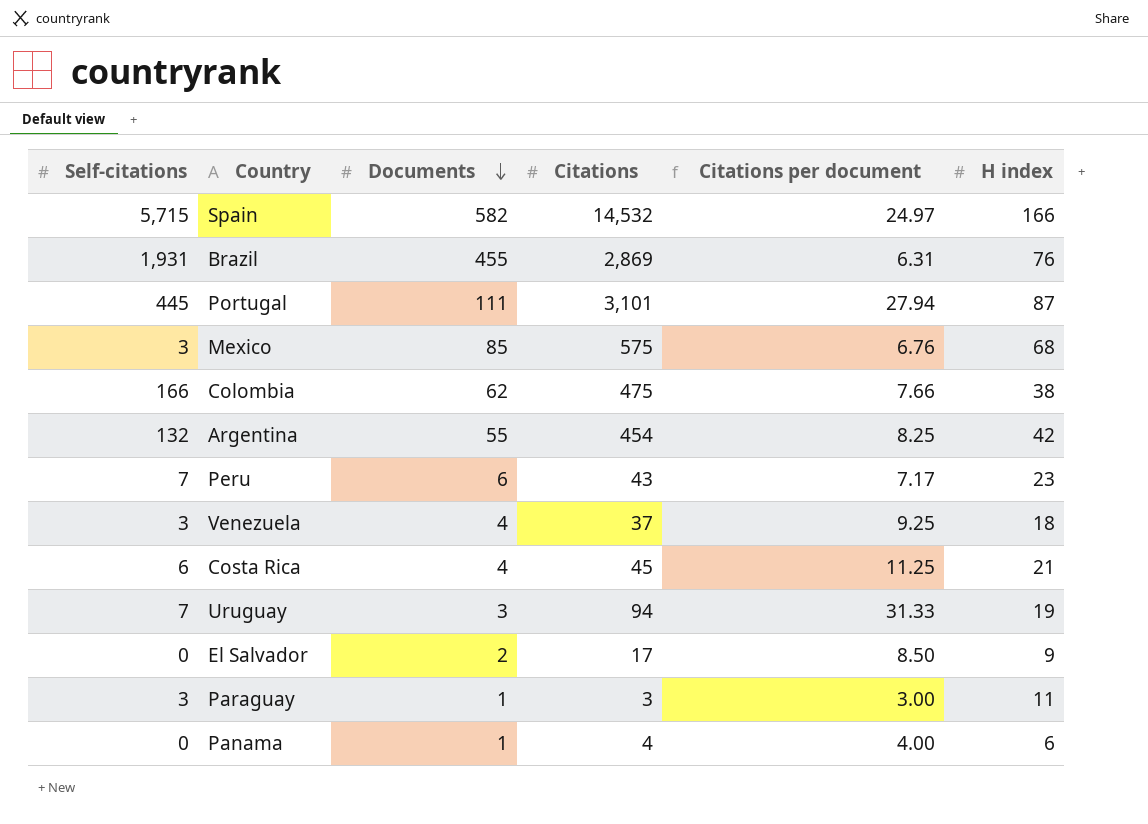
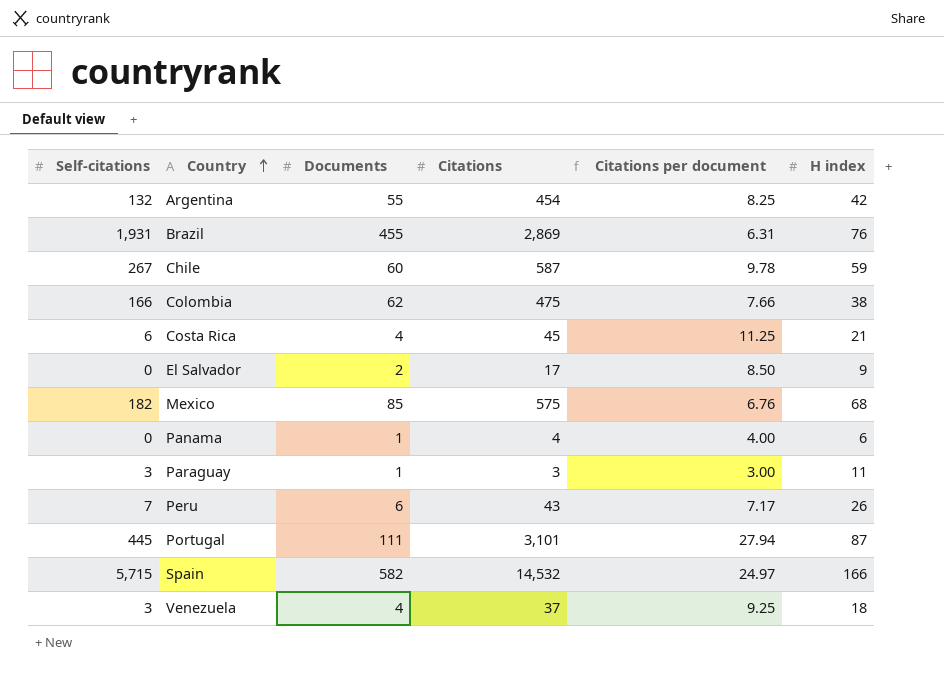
row order: Documents descending -> Country ascending
row Uruguay: 7 | 3 | 94 | 31.33 | 19 -> none
row Chile: none -> 267 | 60 | 587 | 9.78 | 59
Mexico | Self-citations: 3 -> 182
Peru | H index: 23 -> 26

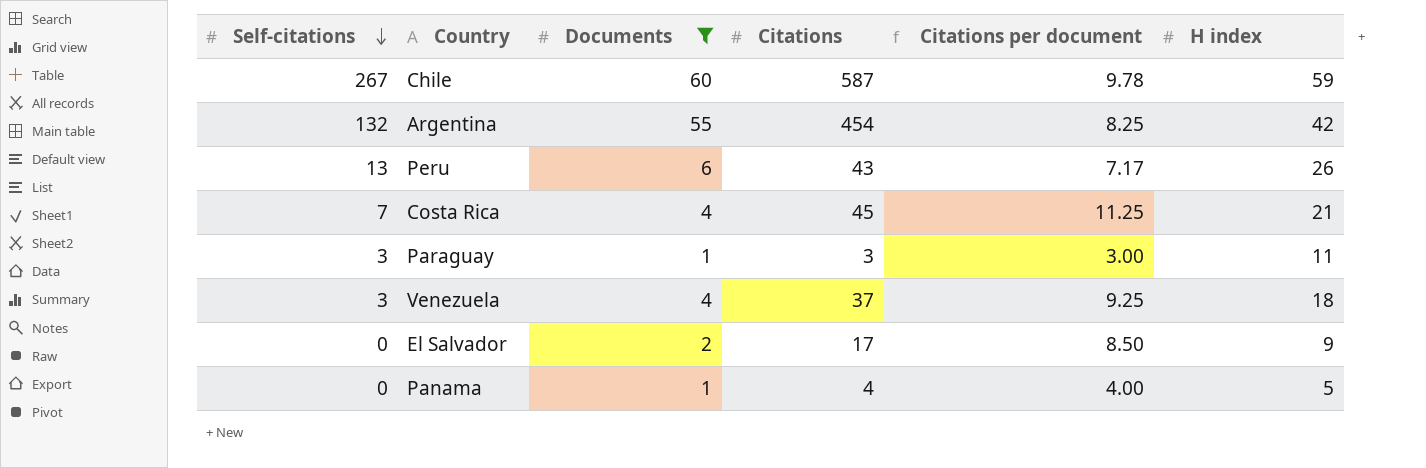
filter: none -> Documents <= 60
row order: Country ascending -> Self-citations descending
Peru | Self-citations: 7 -> 13
Costa Rica | Self-citations: 6 -> 7
Panama | H index: 6 -> 5

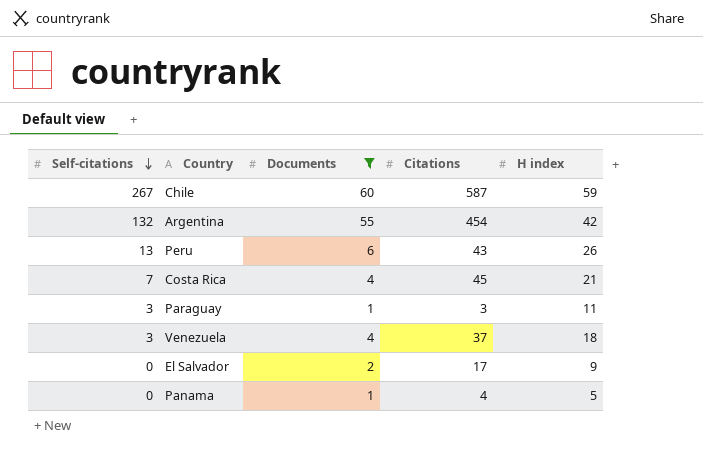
column Citations per document | formula: [Citations] / [Documents] -> none

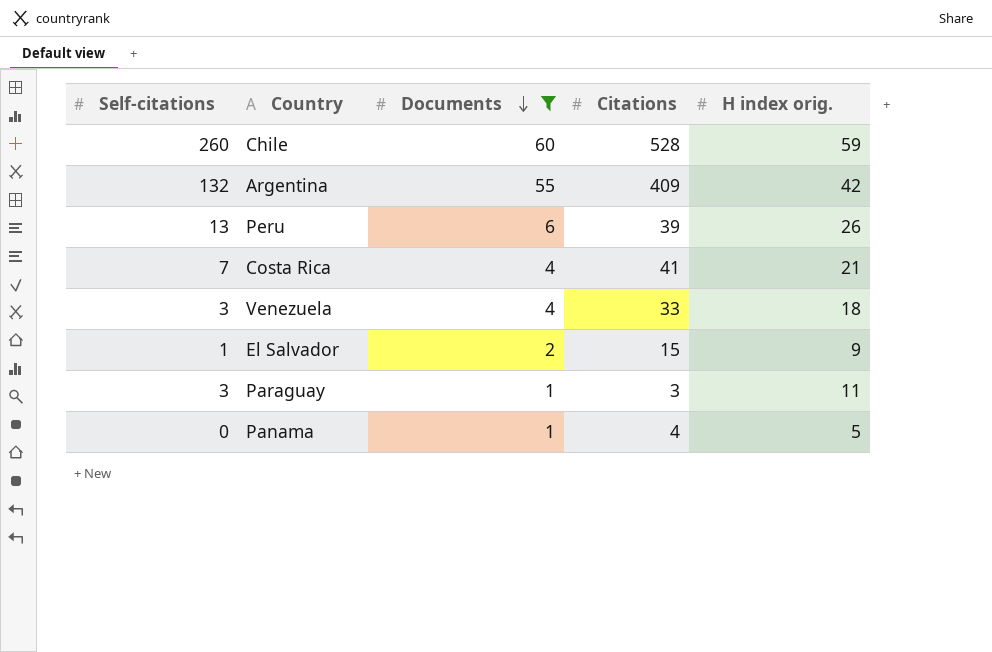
row order: Self-citations descending -> Documents descending
column name: H index -> H index orig.
Chile | Self-citations: 267 -> 260
Chile | Citations: 587 -> 528
Argentina | Citations: 454 -> 409
Peru | Citations: 43 -> 39
Costa Rica | Citations: 45 -> 41
Venezuela | Citations: 37 -> 33
El Salvador | Self-citations: 0 -> 1
El Salvador | Citations: 17 -> 15

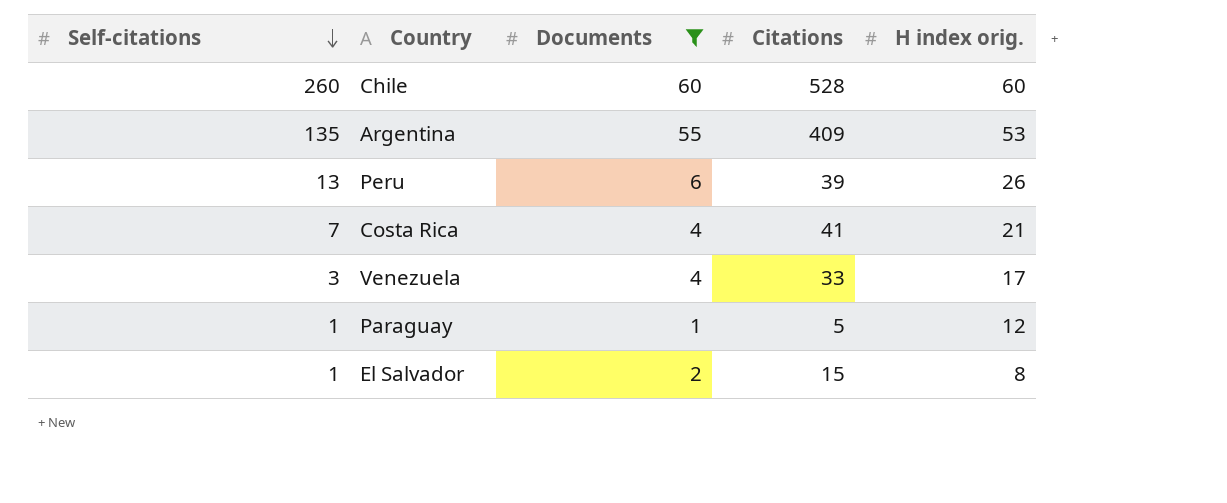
row order: Documents descending -> Self-citations descending
row Panama: 0 | 1 | 4 | 5 -> none
Chile | H index orig.: 59 -> 60
Argentina | Self-citations: 132 -> 135
Argentina | H index orig.: 42 -> 53
Venezuela | H index orig.: 18 -> 17
Paraguay | Self-citations: 3 -> 1
Paraguay | Citations: 3 -> 5
Paraguay | H index orig.: 11 -> 12
El Salvador | H index orig.: 9 -> 8

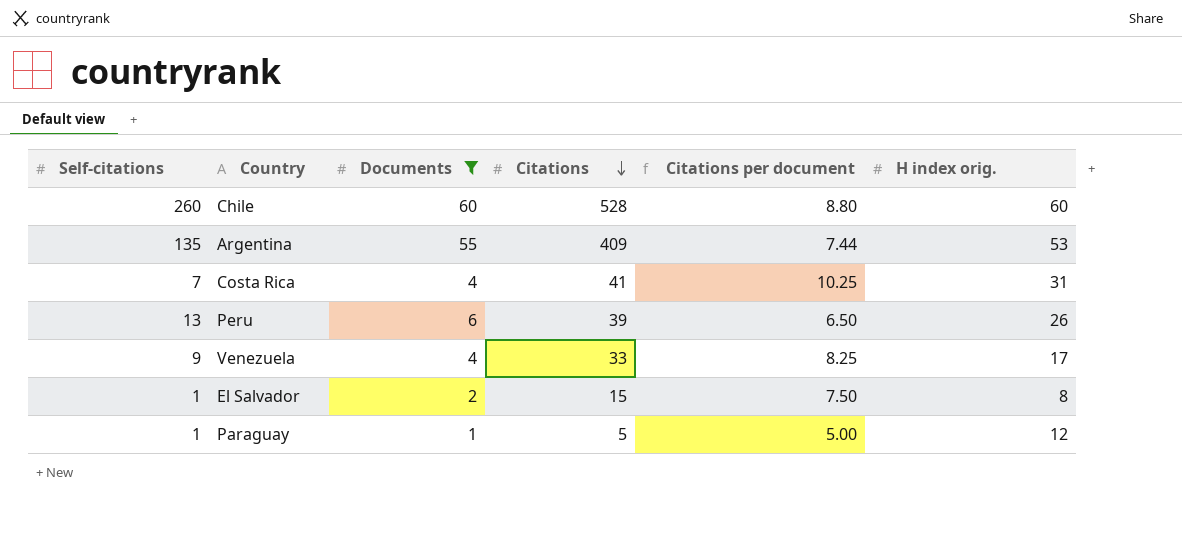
row order: Self-citations descending -> Citations descending
column Citations per document | formula: none -> [Citations] / [Documents]
Costa Rica | H index orig.: 21 -> 31
Venezuela | Self-citations: 3 -> 9

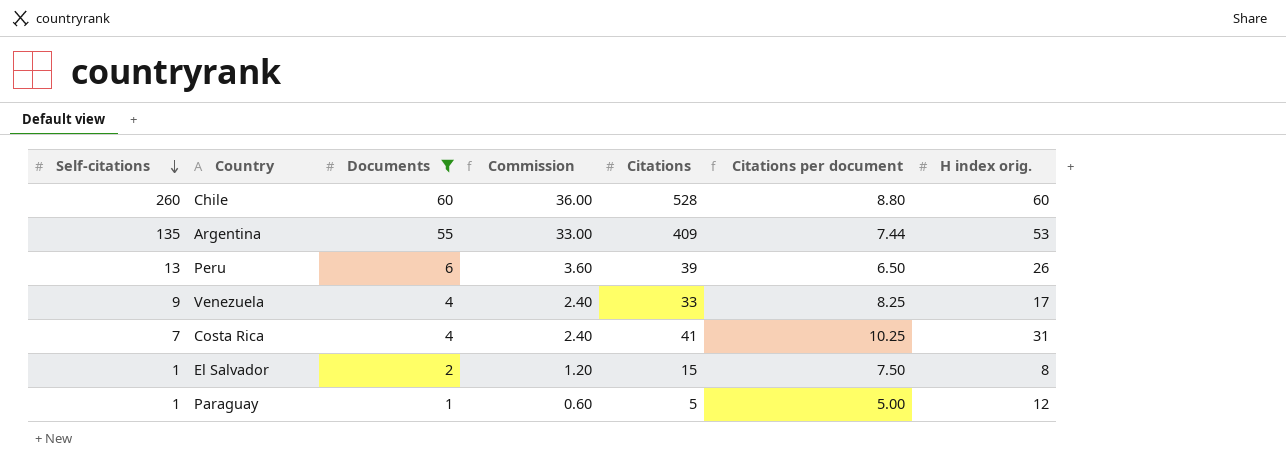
row order: Citations descending -> Self-citations descending
column Commission | formula: none -> [Documents] * 0.6

